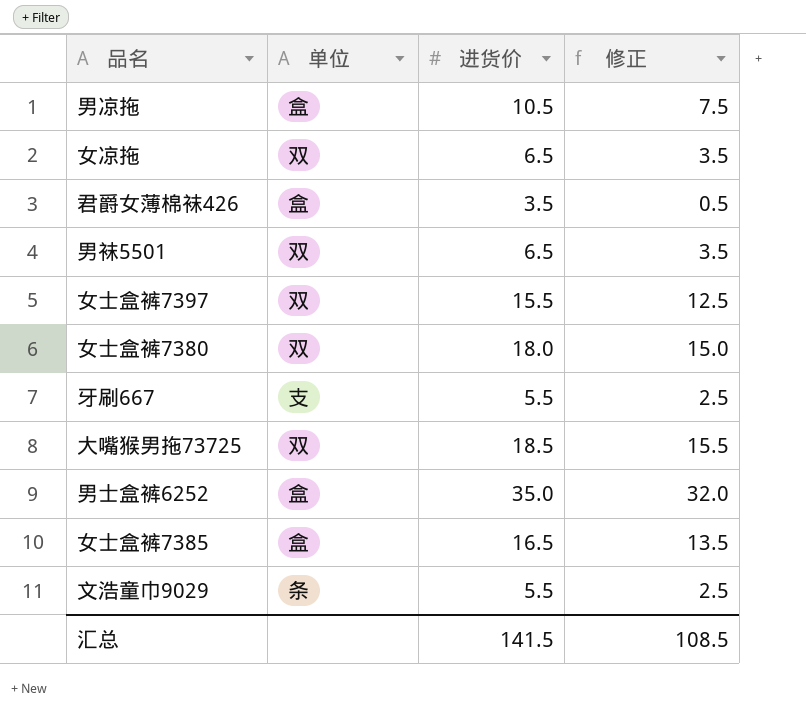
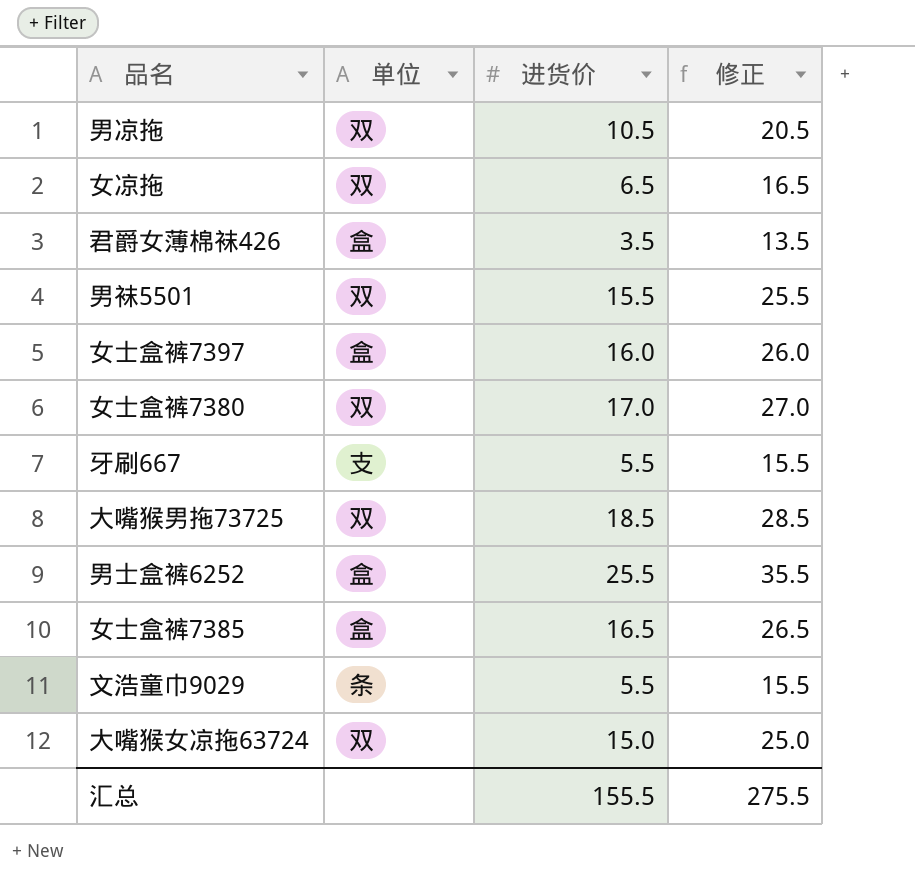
column 修正 | formula: [进货价] - 3 -> [进货价] + 10
男凉拖 | 单位: 盒 -> 双
男袜5501 | 进货价: 6.5 -> 15.5
女士盒裤7397 | 单位: 双 -> 盒
女士盒裤7397 | 进货价: 15.5 -> 16.0
女士盒裤7380 | 进货价: 18.0 -> 17.0
男士盒裤6252 | 进货价: 35.0 -> 25.5
row 大嘴猴女凉拖63724: none -> 双 | 15.0 | 25.0
汇总 | 进货价: 141.5 -> 155.5
汇总 | 修正: 108.5 -> 275.5

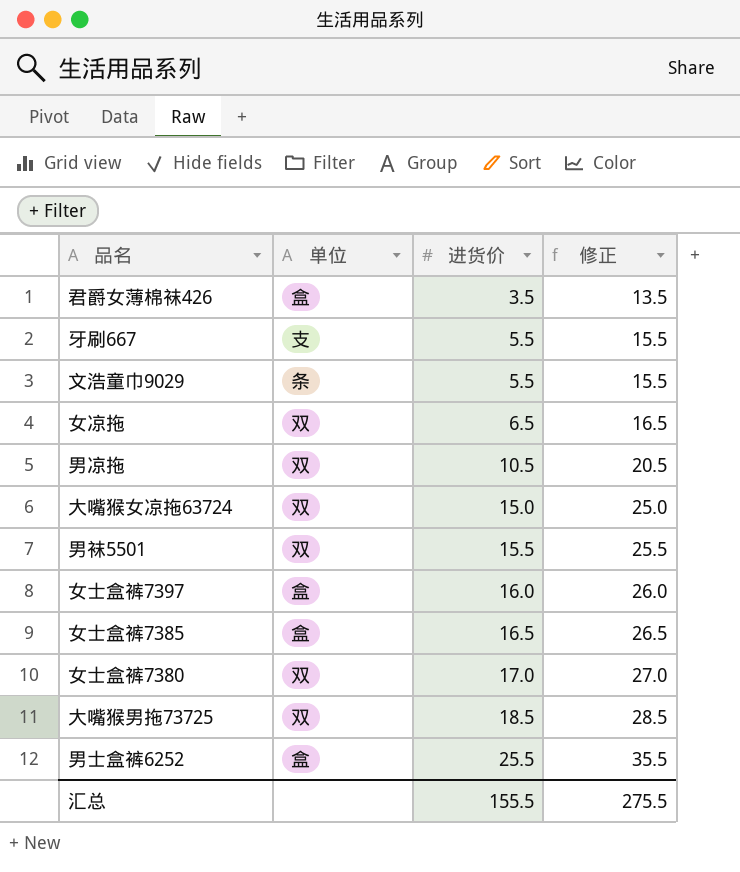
row order: none -> 进货价 ascending

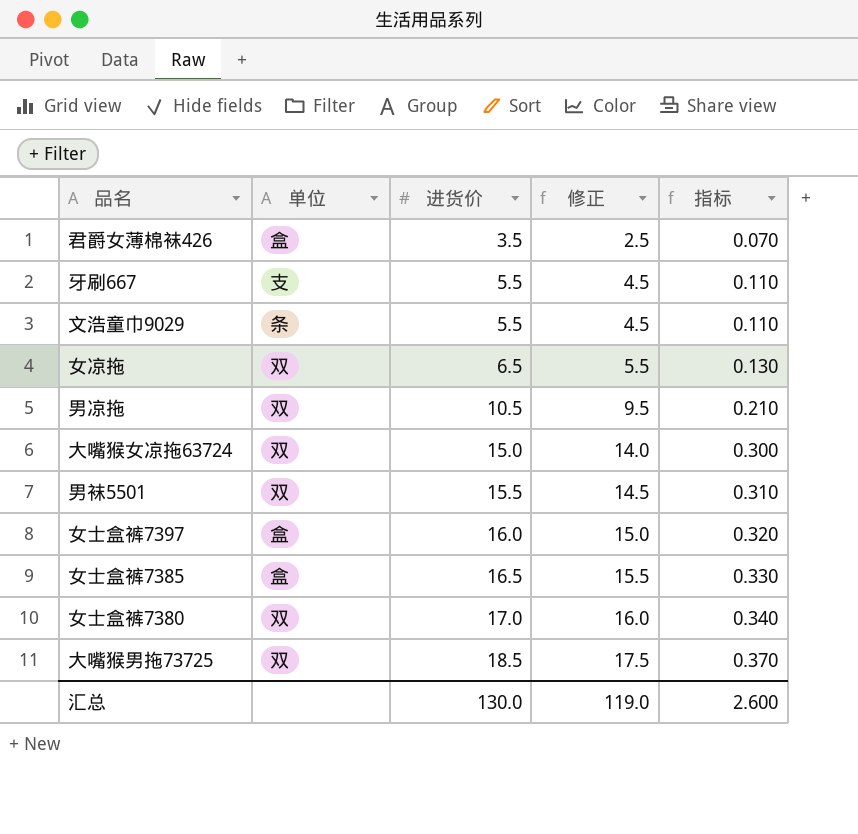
column 修正 | formula: [进货价] + 10 -> [进货价] - 1
column 指标 | formula: none -> [进货价] * 0.02
row 男士盒裤6252: 盒 | 25.5 | 35.5 -> none
汇总 | 进货价: 155.5 -> 130.0
汇总 | 修正: 275.5 -> 119.0

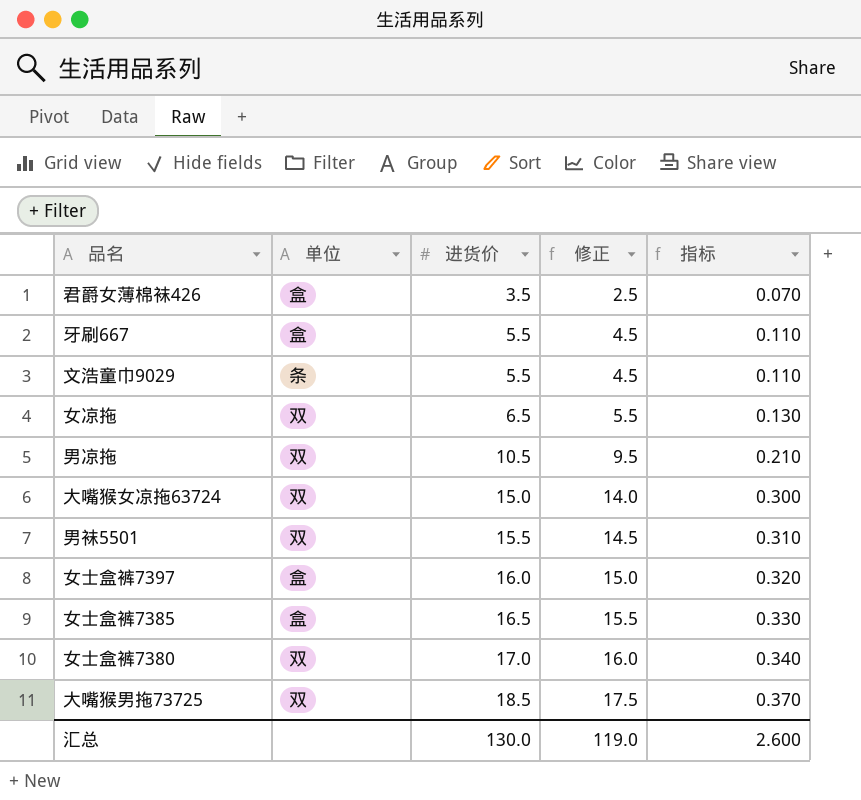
牙刷667 | 单位: 支 -> 盒

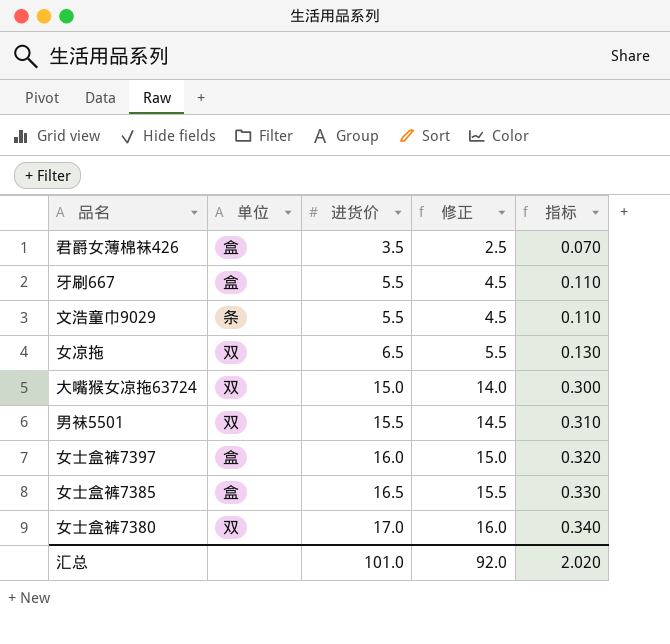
row 男凉拖: 双 | 10.5 | 9.5 | 0.210 -> none
row 大嘴猴男拖73725: 双 | 18.5 | 17.5 | 0.370 -> none
汇总 | 进货价: 130.0 -> 101.0
汇总 | 修正: 119.0 -> 92.0
汇总 | 指标: 2.600 -> 2.020

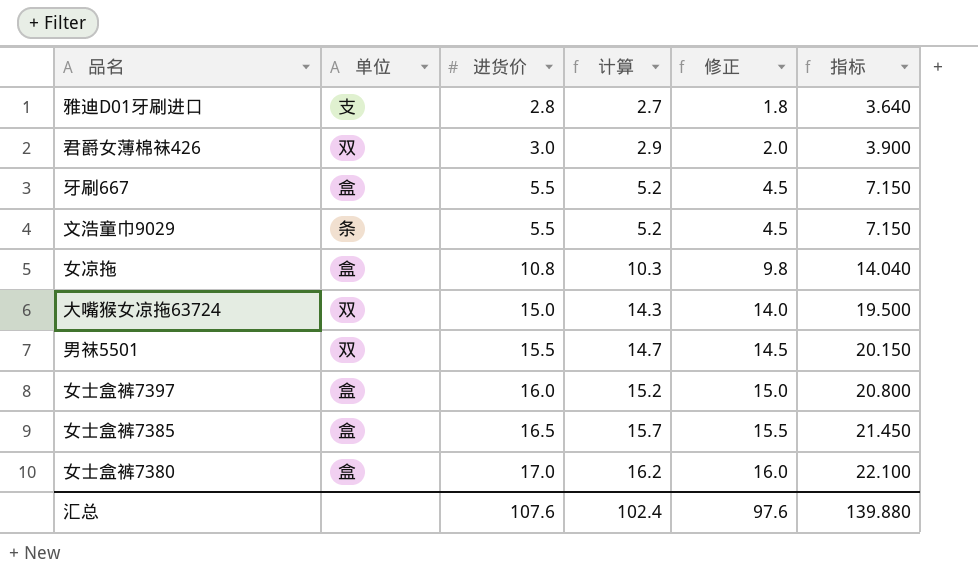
column 计算 | formula: none -> [进货价] * 0.95
column 指标 | formula: [进货价] * 0.02 -> [进货价] * 1.3
row 雅迪D01牙刷进口: none -> 支 | 2.8 | 2.7 | 1.8 | 3.640
君爵女薄棉袜426 | 单位: 盒 -> 双
君爵女薄棉袜426 | 进货价: 3.5 -> 3.0
君爵女薄棉袜426 | 修正: 2.5 -> 2.0
女凉拖 | 单位: 双 -> 盒
女凉拖 | 进货价: 6.5 -> 10.8
女凉拖 | 修正: 5.5 -> 9.8
女士盒裤7380 | 单位: 双 -> 盒
汇总 | 进货价: 101.0 -> 107.6
汇总 | 修正: 92.0 -> 97.6
汇总 | 指标: 2.020 -> 139.880

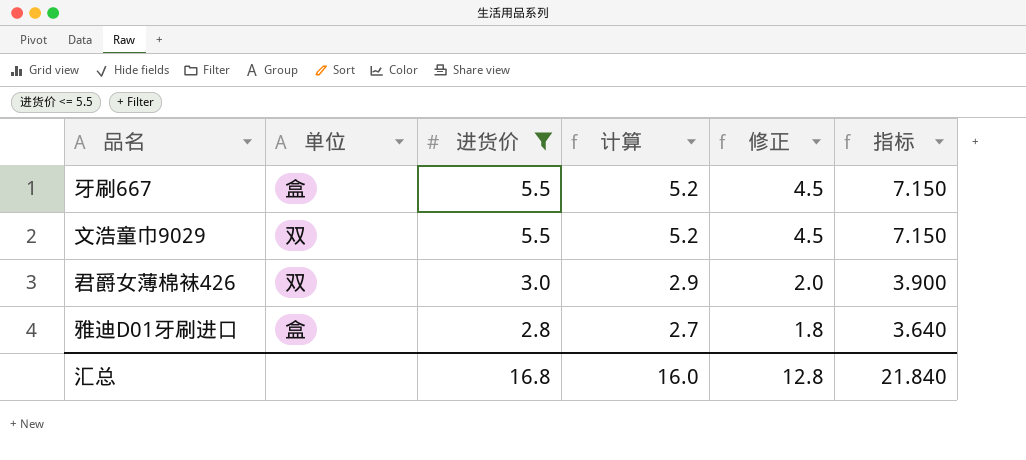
filter: none -> 进货价 <= 5.5
row order: 进货价 ascending -> 进货价 descending
文浩童巾9029 | 单位: 条 -> 双
雅迪D01牙刷进口 | 单位: 支 -> 盒
汇总 | 进货价: 107.6 -> 16.8
汇总 | 计算: 102.4 -> 16.0
汇总 | 修正: 97.6 -> 12.8
汇总 | 指标: 139.880 -> 21.840

